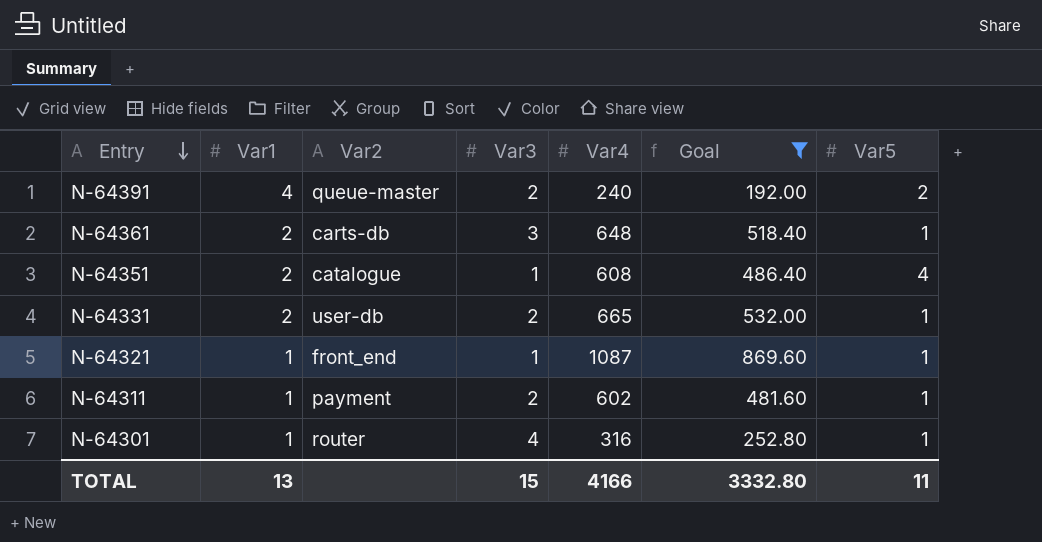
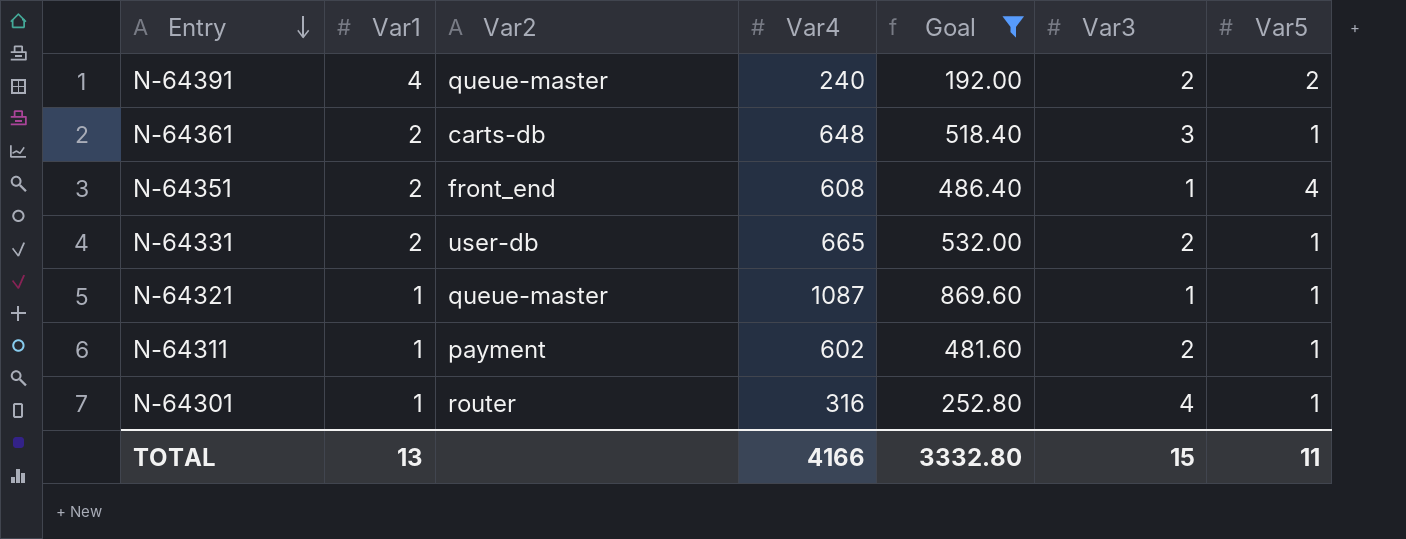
column Var3 | position: 4 -> 6
N-64351 | Var2: catalogue -> front_end
N-64321 | Var2: front_end -> queue-master

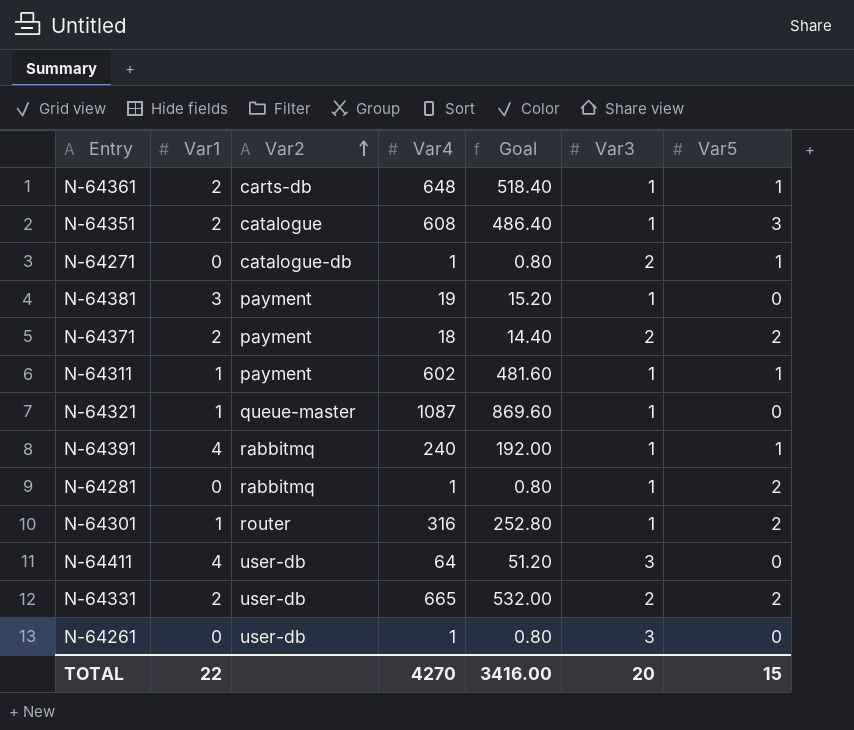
filter: Goal >= 192.00 -> none
row order: Entry descending -> Var2 ascending
N-64361 | Var3: 3 -> 1
N-64351 | Var2: front_end -> catalogue
N-64351 | Var5: 4 -> 3
N-64311 | Var3: 2 -> 1
N-64321 | Var5: 1 -> 0
N-64391 | Var2: queue-master -> rabbitmq
N-64391 | Var3: 2 -> 1
N-64391 | Var5: 2 -> 1
N-64301 | Var3: 4 -> 1
N-64301 | Var5: 1 -> 2
N-64331 | Var5: 1 -> 2
TOTAL | Var1: 13 -> 22
TOTAL | Var4: 4166 -> 4270
TOTAL | Goal: 3332.80 -> 3416.00
TOTAL | Var3: 15 -> 20
TOTAL | Var5: 11 -> 15

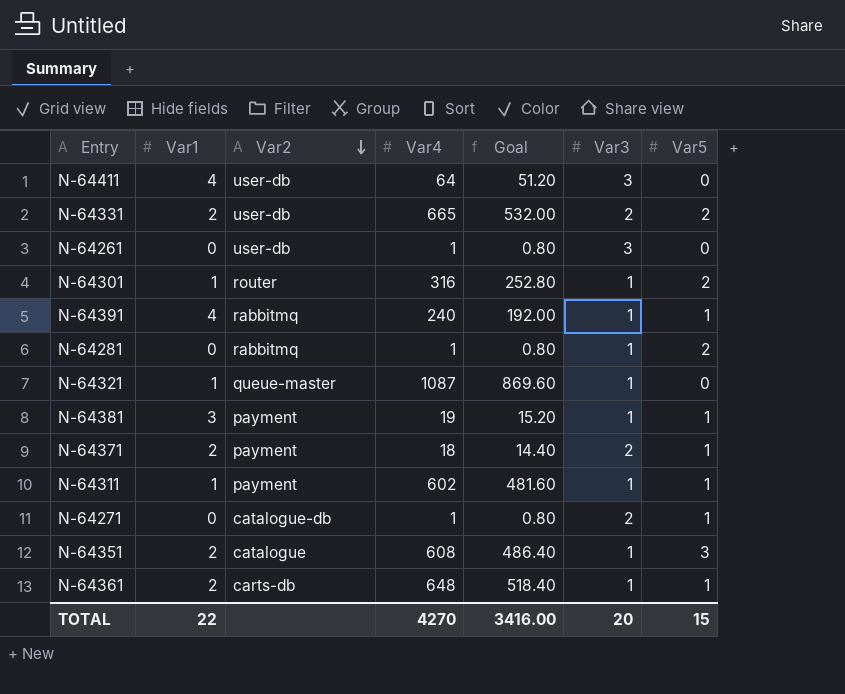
row order: Var2 ascending -> Var2 descending
N-64381 | Var5: 0 -> 1
N-64371 | Var5: 2 -> 1

